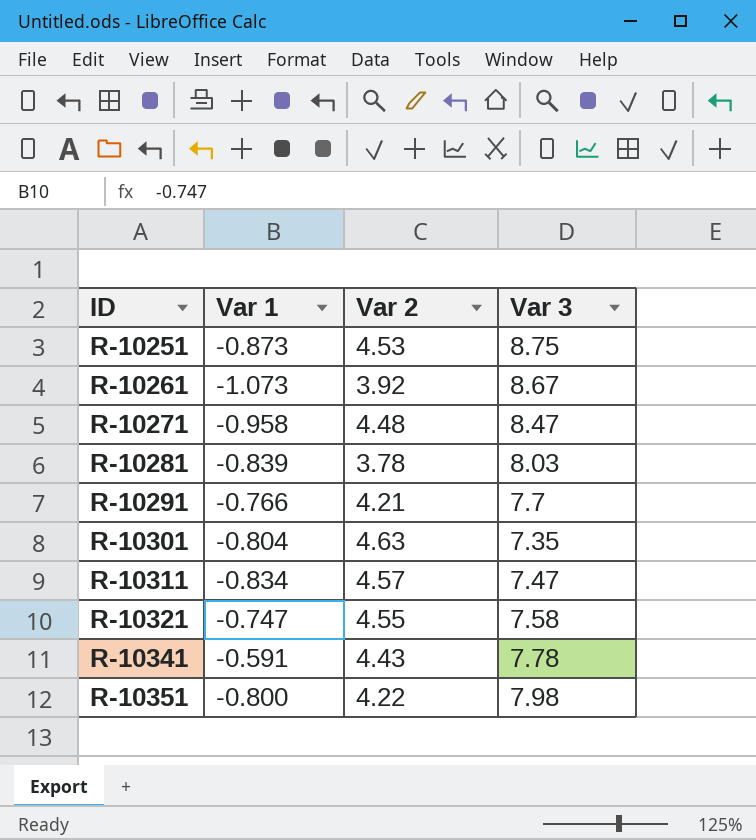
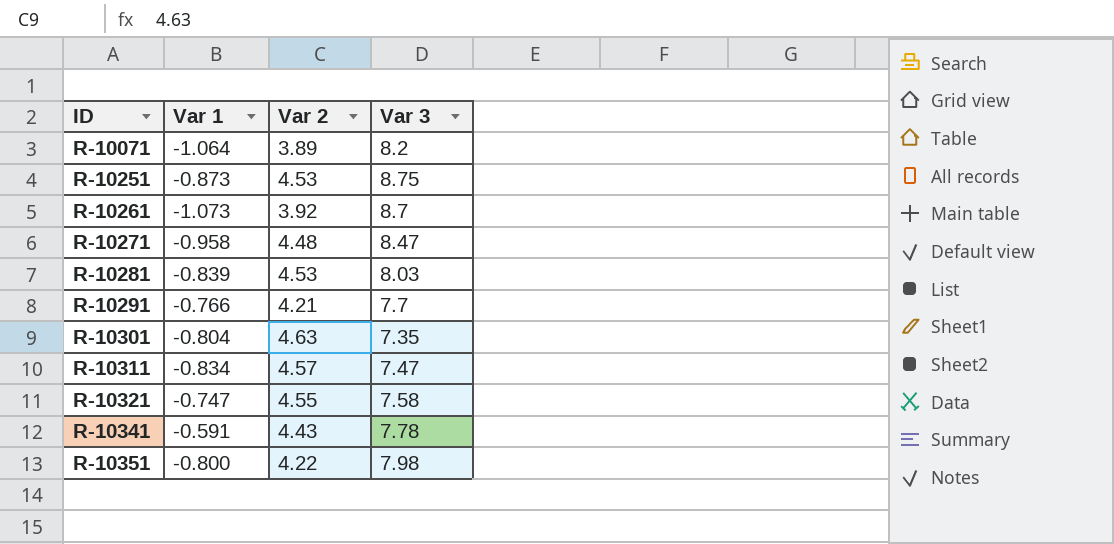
row R-10071: none -> -1.064 | 3.89 | 8.2
R-10261 | Var 3: 8.67 -> 8.7
R-10281 | Var 2: 3.78 -> 4.53

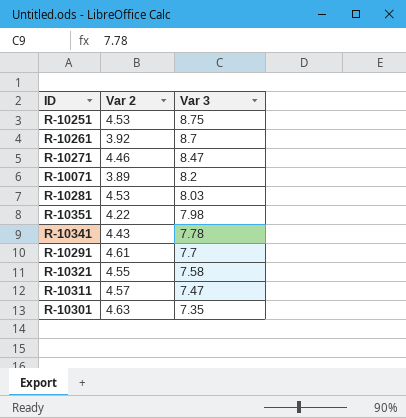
row order: ID ascending -> Var 3 descending
column Var 1 | position: 2 -> none
R-10271 | Var 2: 4.48 -> 4.46
R-10291 | Var 2: 4.21 -> 4.61

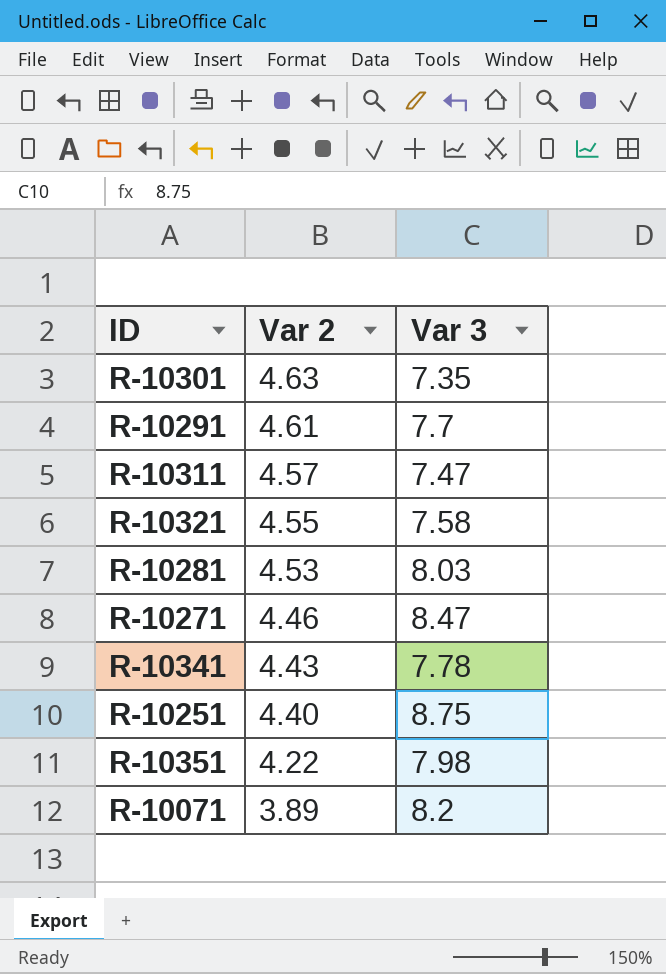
row order: Var 3 descending -> Var 2 descending
row R-10261: 3.92 | 8.7 -> none
R-10251 | Var 2: 4.53 -> 4.40

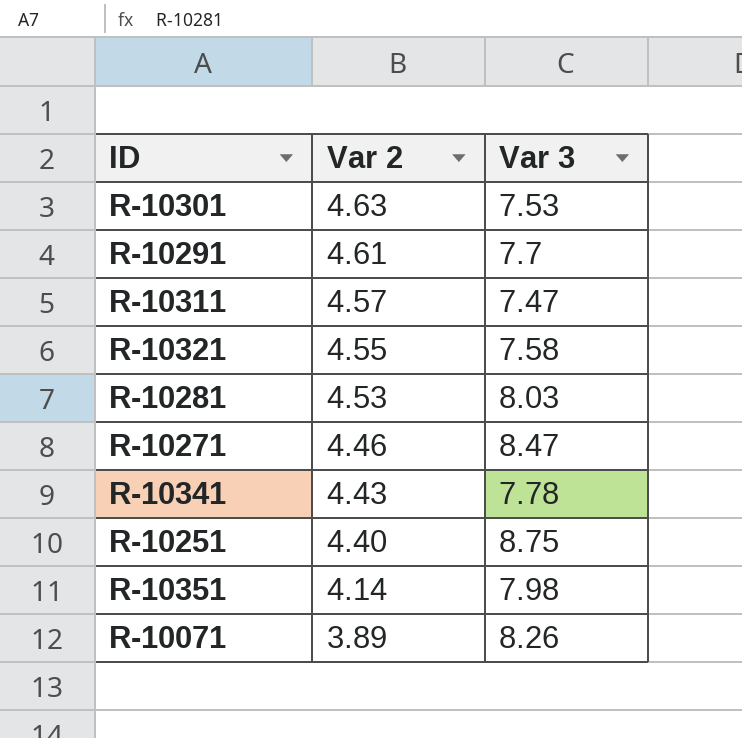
R-10301 | Var 3: 7.35 -> 7.53
R-10351 | Var 2: 4.22 -> 4.14
R-10071 | Var 3: 8.2 -> 8.26

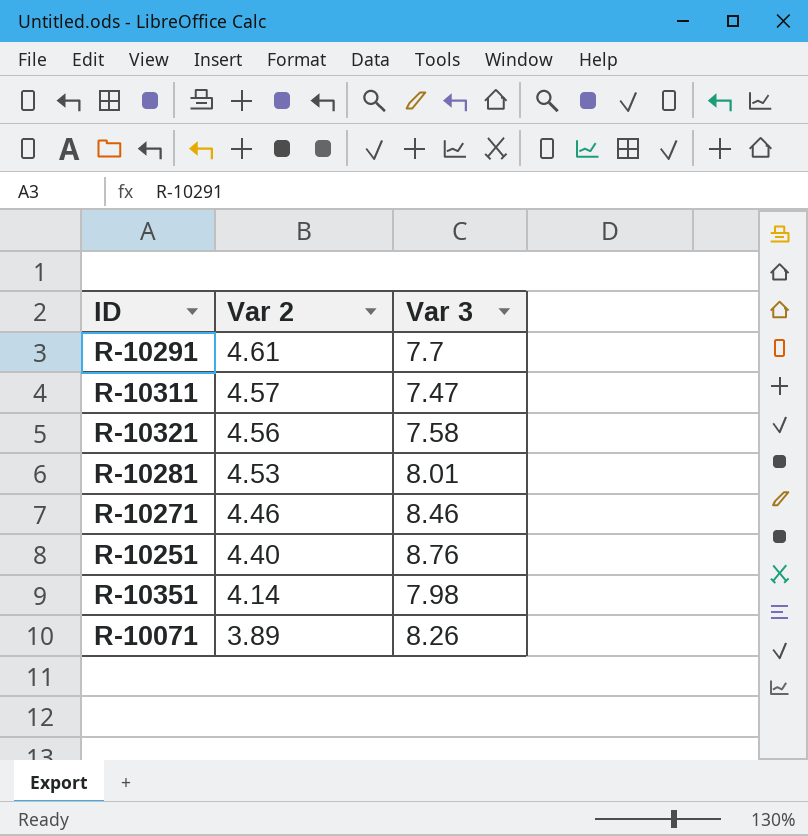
row R-10301: 4.63 | 7.53 -> none
row R-10341: 4.43 | 7.78 -> none
R-10321 | Var 2: 4.55 -> 4.56
R-10281 | Var 3: 8.03 -> 8.01
R-10271 | Var 3: 8.47 -> 8.46
R-10251 | Var 3: 8.75 -> 8.76

